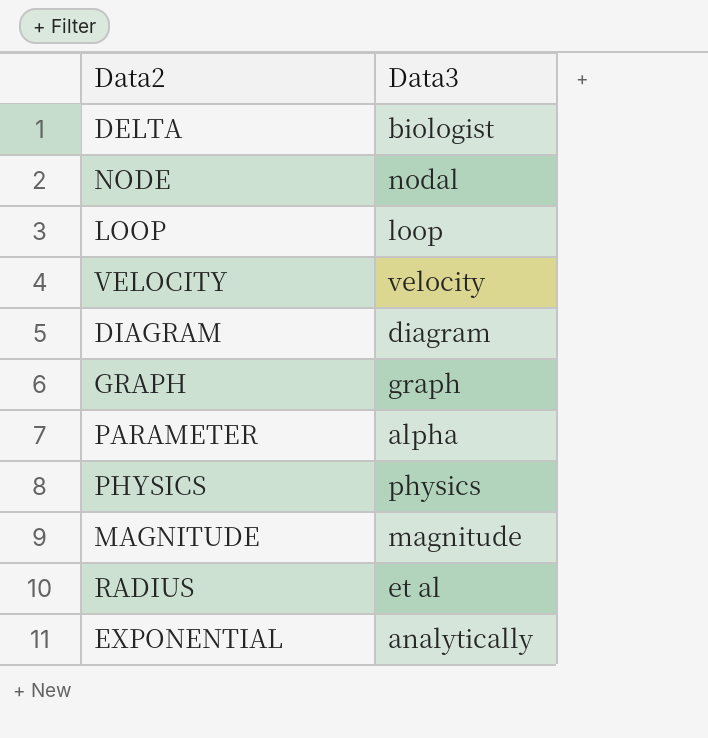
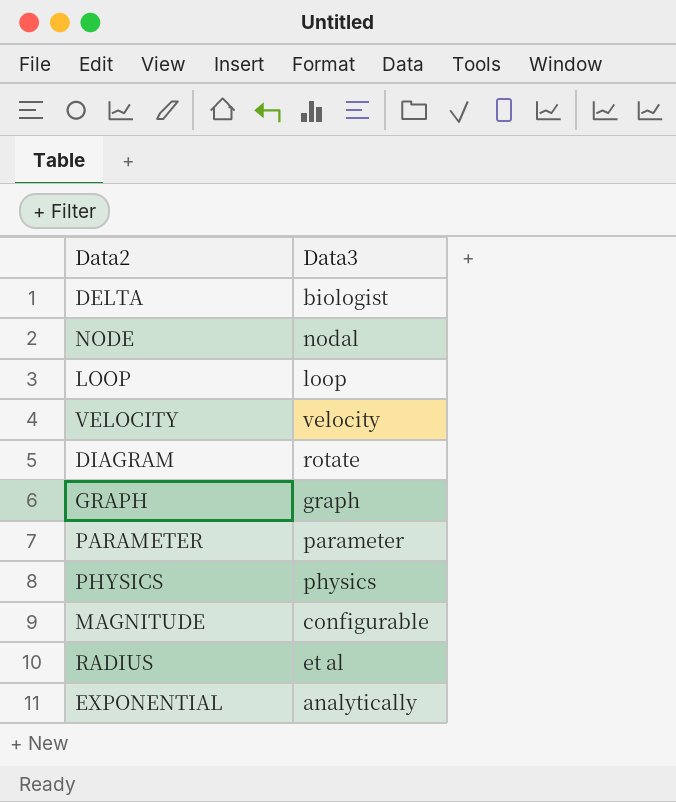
DIAGRAM | Data3: diagram -> rotate
PARAMETER | Data3: alpha -> parameter
MAGNITUDE | Data3: magnitude -> configurable

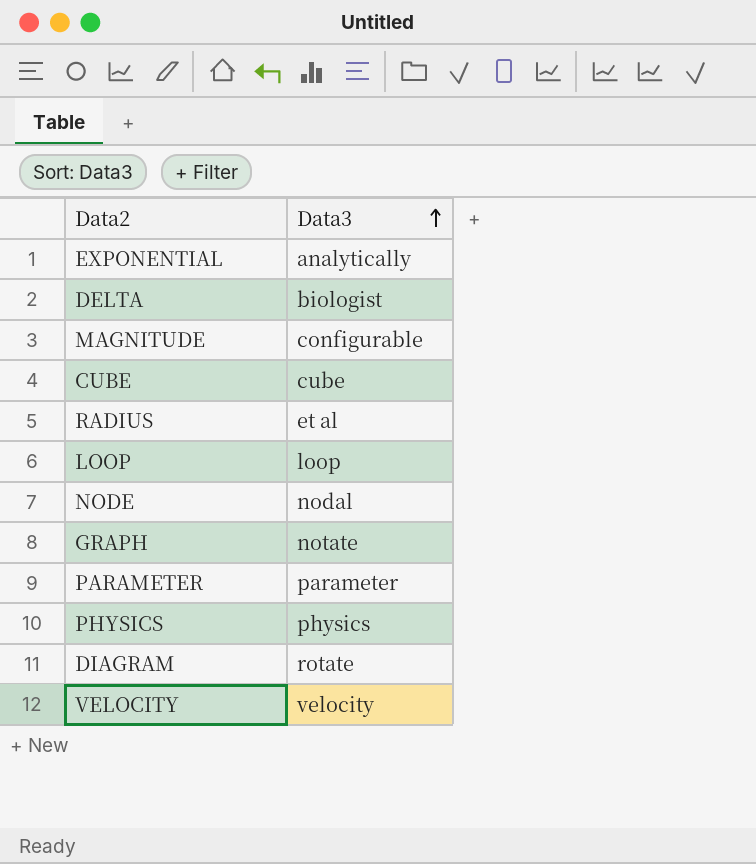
row order: none -> Data3 ascending
row CUBE: none -> cube
GRAPH | Data3: graph -> notate

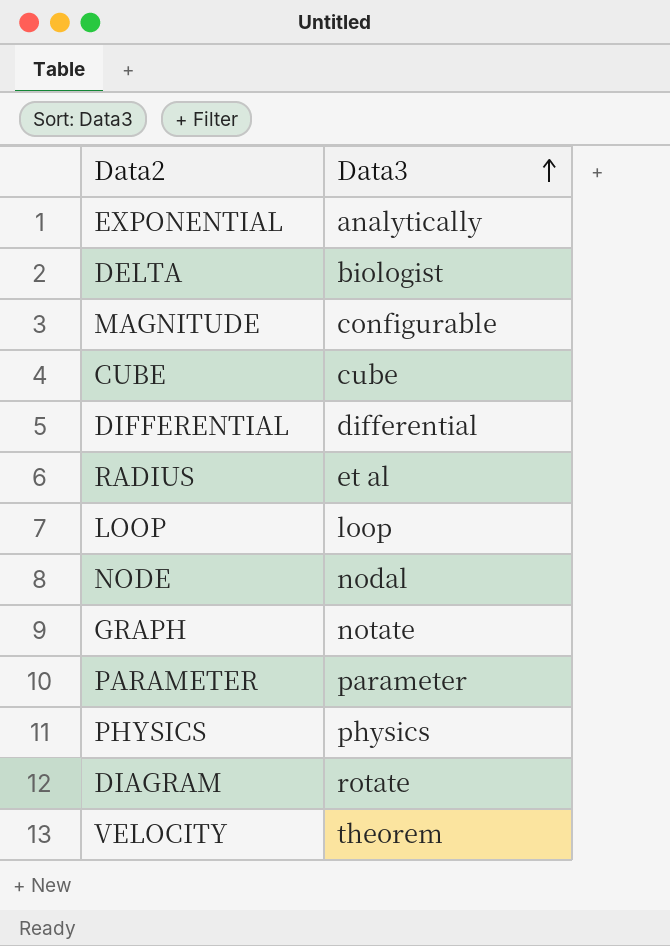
row DIFFERENTIAL: none -> differential
VELOCITY | Data3: velocity -> theorem

